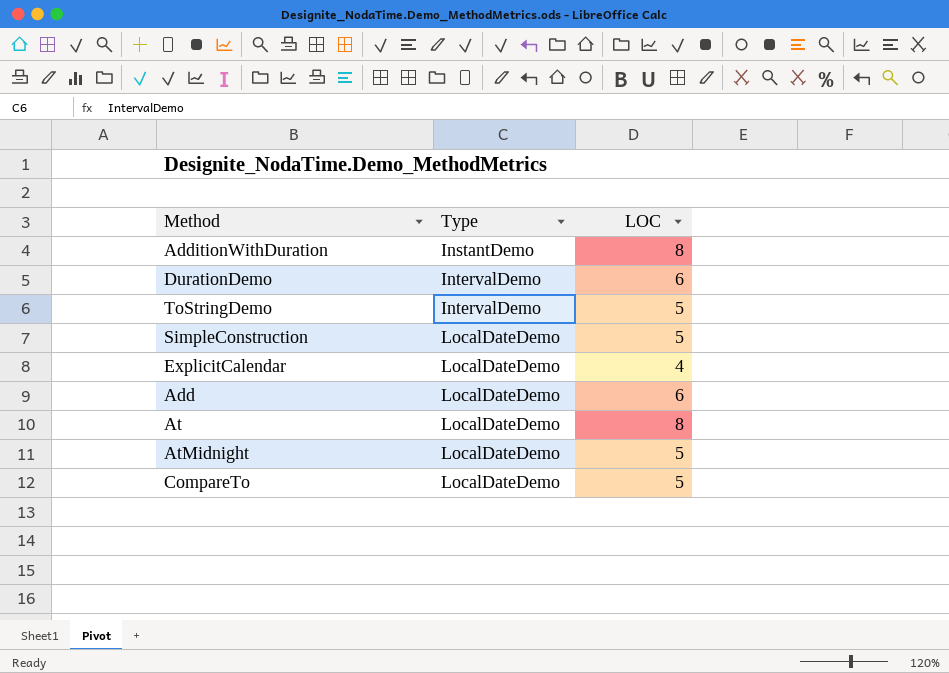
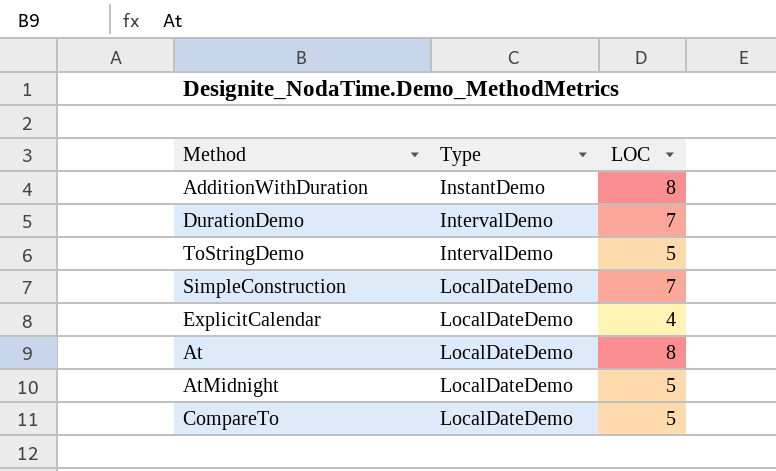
row Add: LocalDateDemo | 6 -> none
DurationDemo | LOC: 6 -> 7
SimpleConstruction | LOC: 5 -> 7

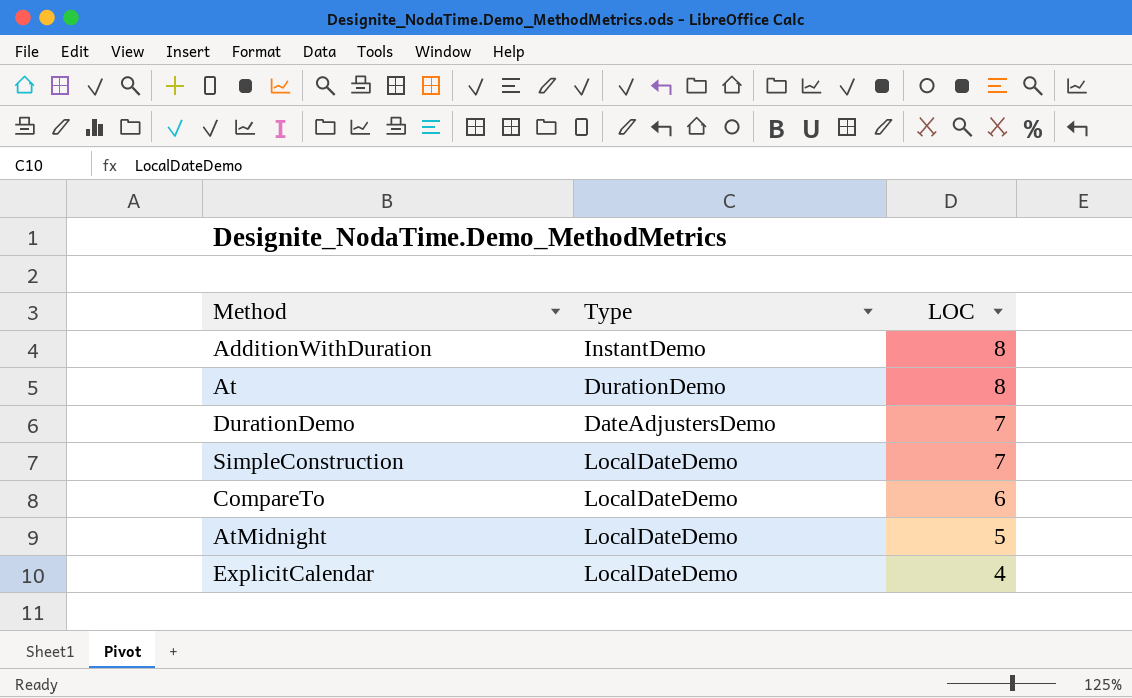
row order: Type ascending -> LOC descending
row ToStringDemo: IntervalDemo | 5 -> none
At | Type: LocalDateDemo -> DurationDemo
DurationDemo | Type: IntervalDemo -> DateAdjustersDemo
CompareTo | LOC: 5 -> 6

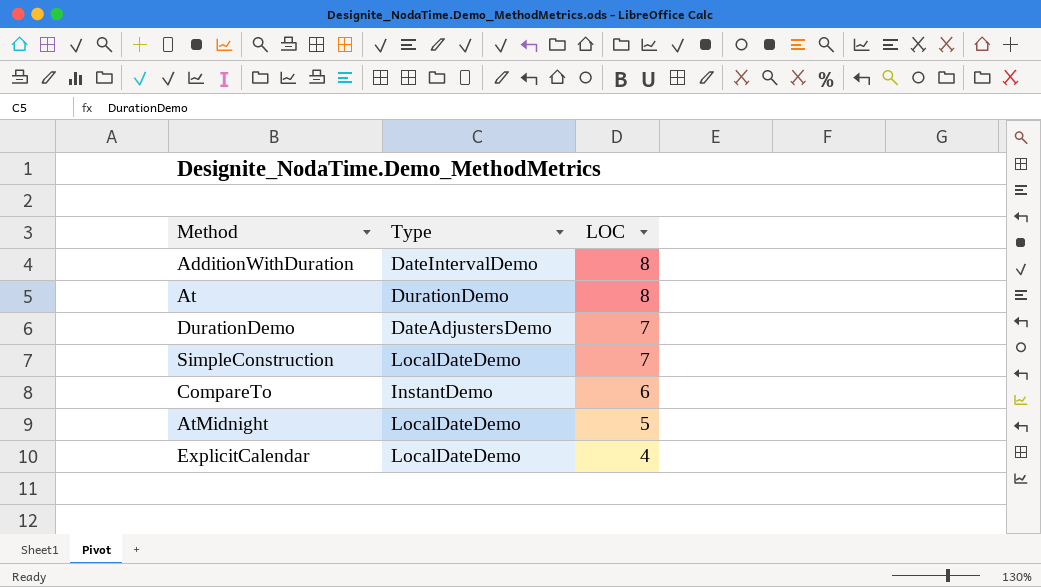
AdditionWithDuration | Type: InstantDemo -> DateIntervalDemo
CompareTo | Type: LocalDateDemo -> InstantDemo

